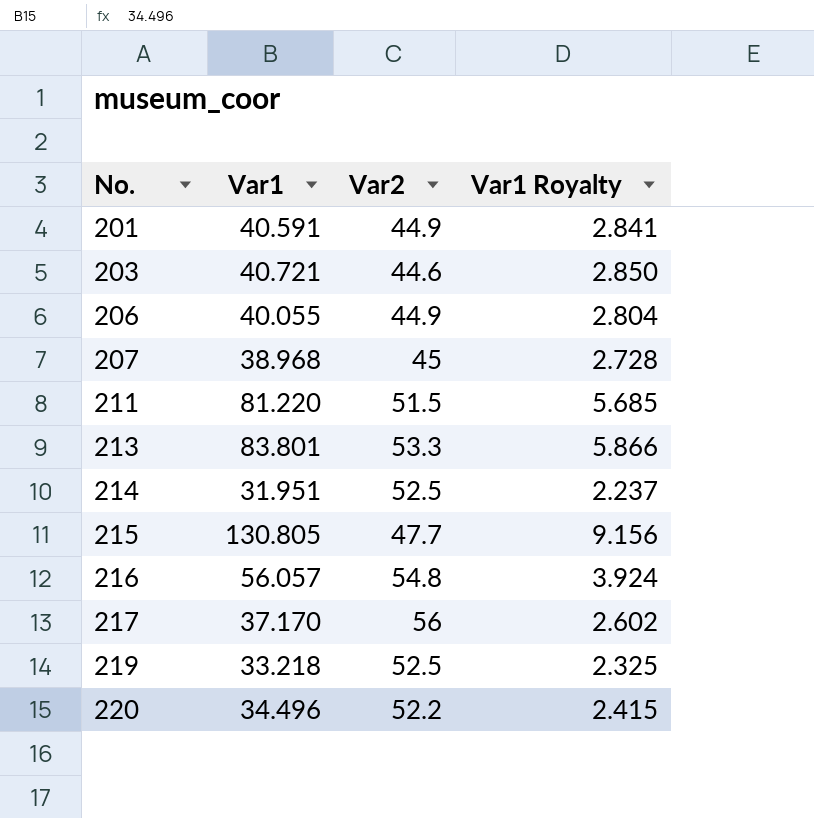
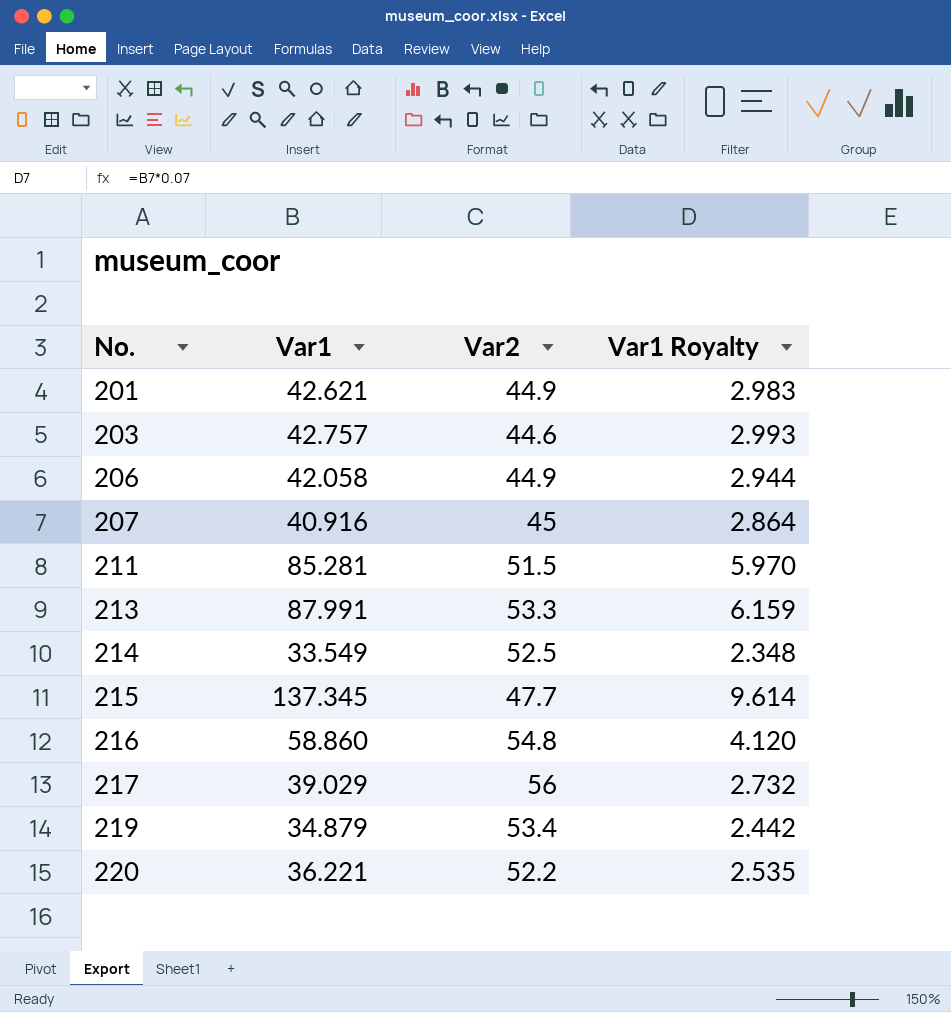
201 | Var1: 40.591 -> 42.621
201 | Var1 Royalty: 2.841 -> 2.983
203 | Var1: 40.721 -> 42.757
203 | Var1 Royalty: 2.850 -> 2.993
206 | Var1: 40.055 -> 42.058
206 | Var1 Royalty: 2.804 -> 2.944
207 | Var1: 38.968 -> 40.916
207 | Var1 Royalty: 2.728 -> 2.864
211 | Var1: 81.220 -> 85.281
211 | Var1 Royalty: 5.685 -> 5.970
213 | Var1: 83.801 -> 87.991
213 | Var1 Royalty: 5.866 -> 6.159
214 | Var1: 31.951 -> 33.549
214 | Var1 Royalty: 2.237 -> 2.348
215 | Var1: 130.805 -> 137.345
215 | Var1 Royalty: 9.156 -> 9.614
216 | Var1: 56.057 -> 58.860
216 | Var1 Royalty: 3.924 -> 4.120
217 | Var1: 37.170 -> 39.029
217 | Var1 Royalty: 2.602 -> 2.732
219 | Var1: 33.218 -> 34.879
219 | Var2: 52.5 -> 53.4
219 | Var1 Royalty: 2.325 -> 2.442
220 | Var1: 34.496 -> 36.221
220 | Var1 Royalty: 2.415 -> 2.535

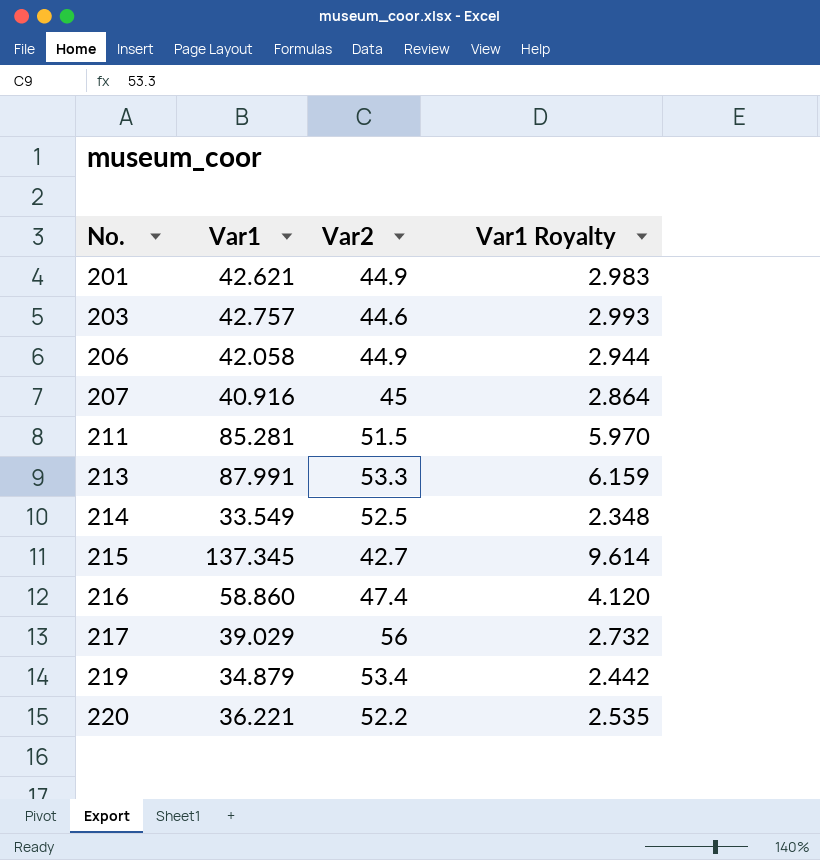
215 | Var2: 47.7 -> 42.7
216 | Var2: 54.8 -> 47.4

